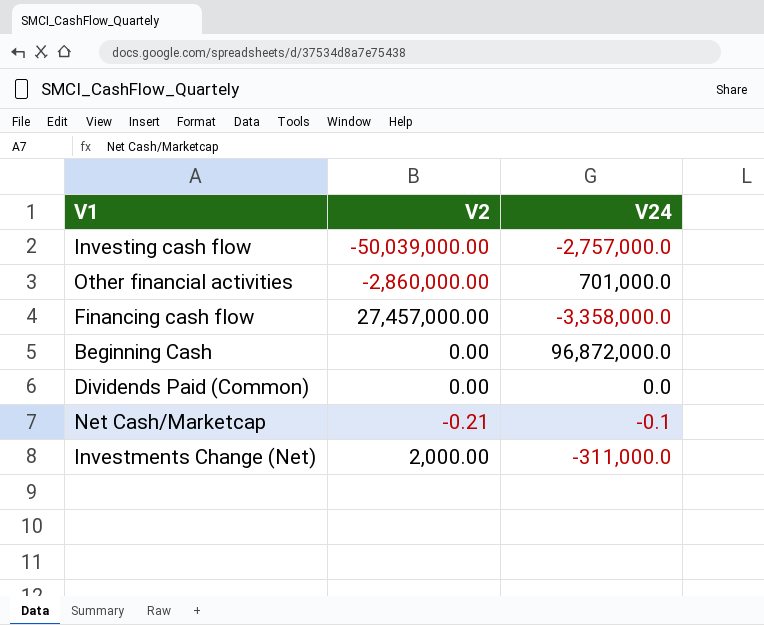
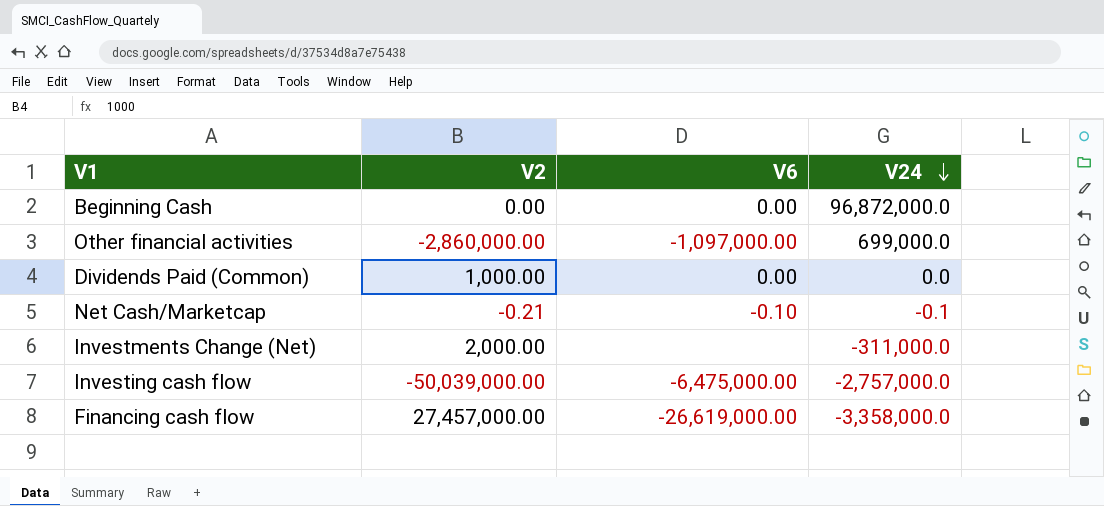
row order: none -> V24 descending
column V6 | position: none -> 3
Other financial activities | V24: 701,000.0 -> 699,000.0
Dividends Paid (Common) | V2: 0.00 -> 1,000.00

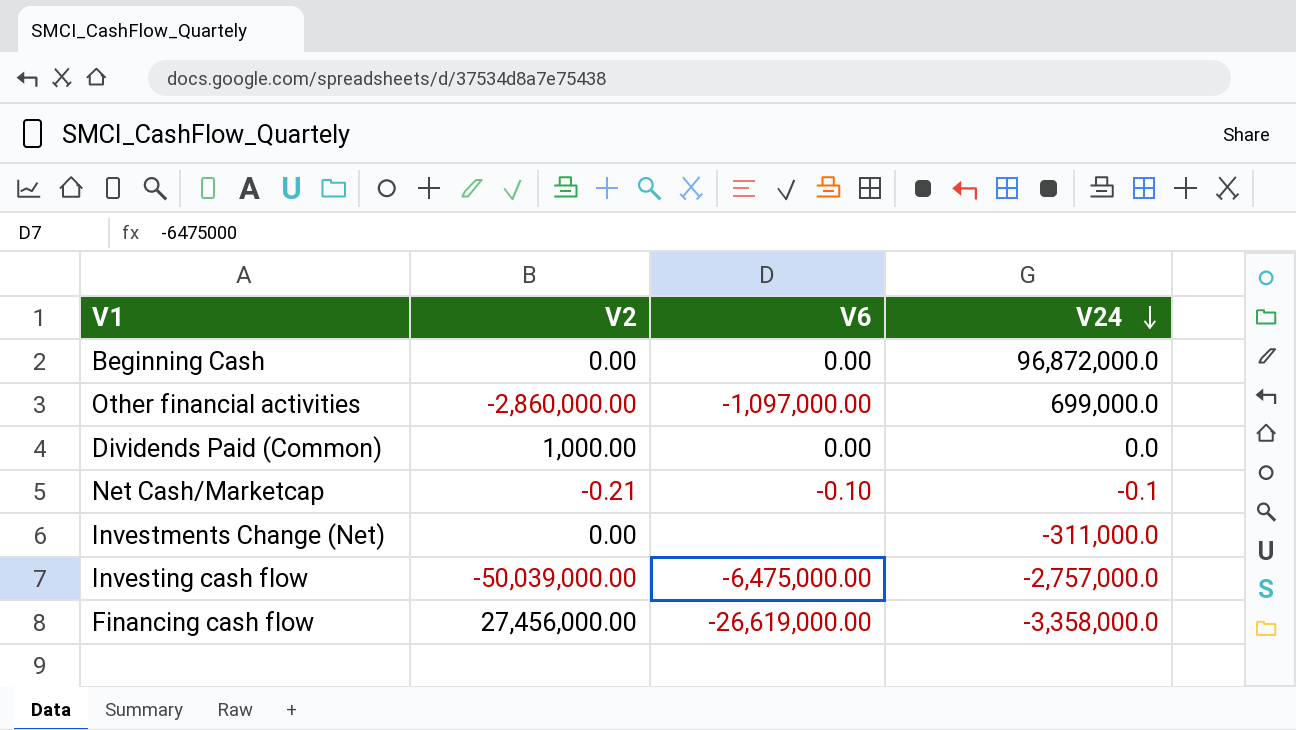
Investments Change (Net) | V2: 2,000.00 -> 0.00
Financing cash flow | V2: 27,457,000.00 -> 27,456,000.00

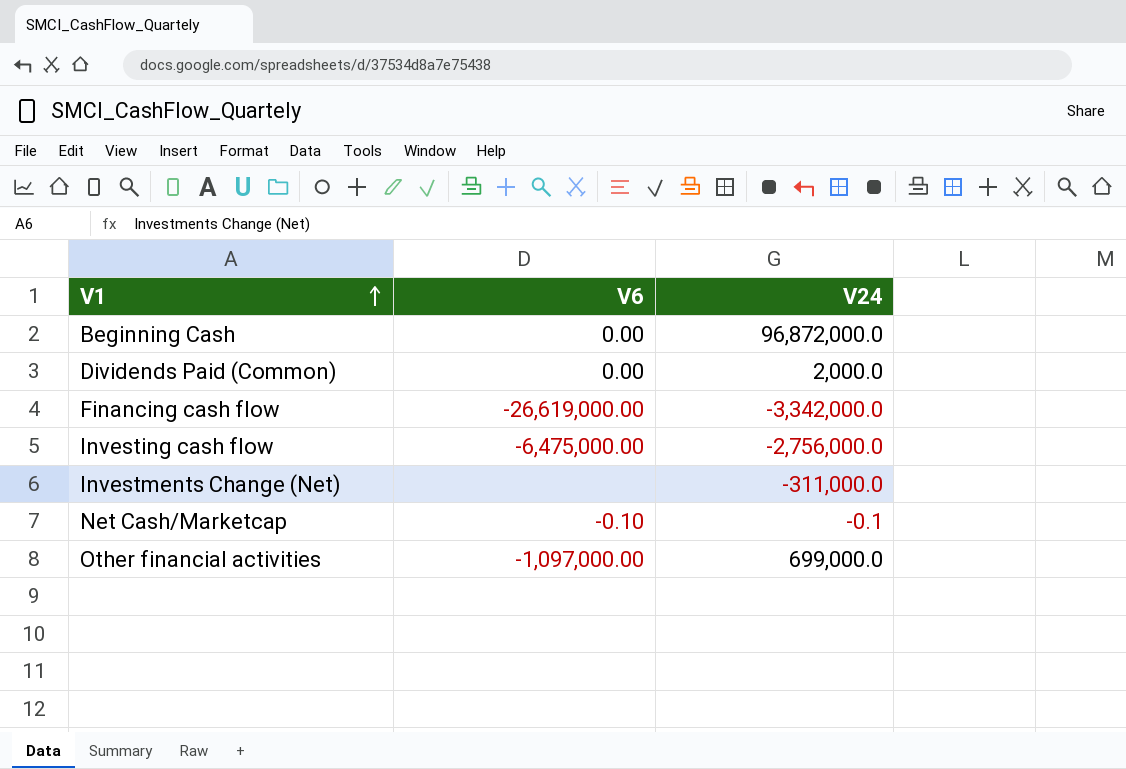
row order: V24 descending -> V1 ascending
column V2 | position: 2 -> none
Dividends Paid (Common) | V24: 0.0 -> 2,000.0
Financing cash flow | V24: -3,358,000.0 -> -3,342,000.0
Investing cash flow | V24: -2,757,000.0 -> -2,756,000.0

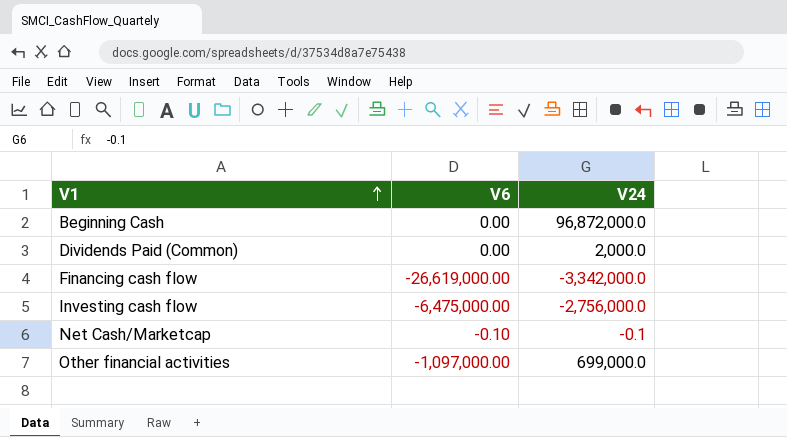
row Investments Change (Net): none | -311,000.0 -> none

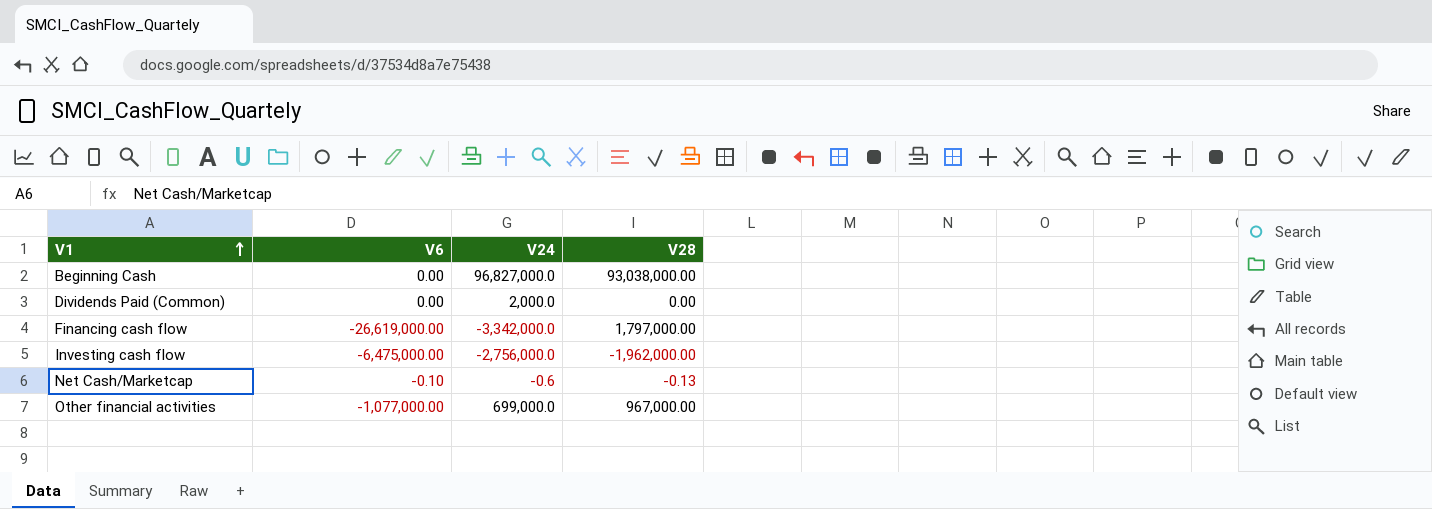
column V28 | position: none -> 4
Beginning Cash | V24: 96,872,000.0 -> 96,827,000.0
Net Cash/Marketcap | V24: -0.1 -> -0.6
Other financial activities | V6: -1,097,000.00 -> -1,077,000.00

